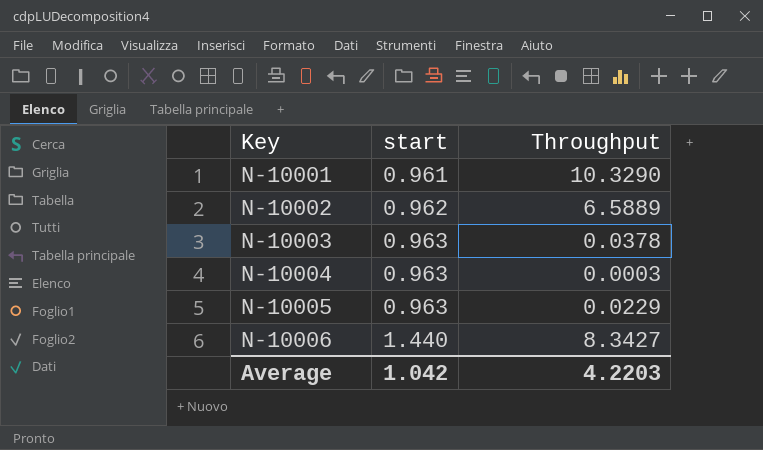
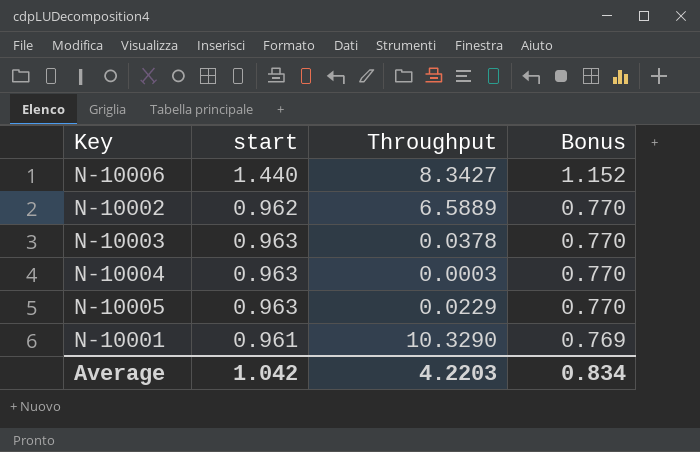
row order: Key ascending -> Bonus descending
column Bonus | formula: none -> [start] * 0.8

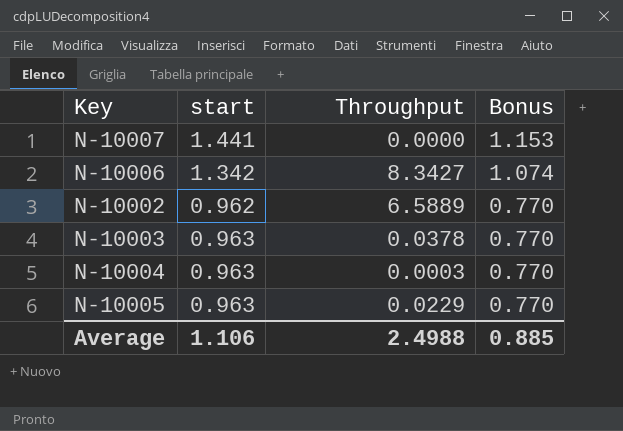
row N-10001: 0.961 | 10.3290 | 0.769 -> none
row N-10007: none -> 1.441 | 0.0000 | 1.153
N-10006 | start: 1.440 -> 1.342
N-10006 | Bonus: 1.152 -> 1.074
Average | start: 1.042 -> 1.106
Average | Throughput: 4.2203 -> 2.4988
Average | Bonus: 0.834 -> 0.885

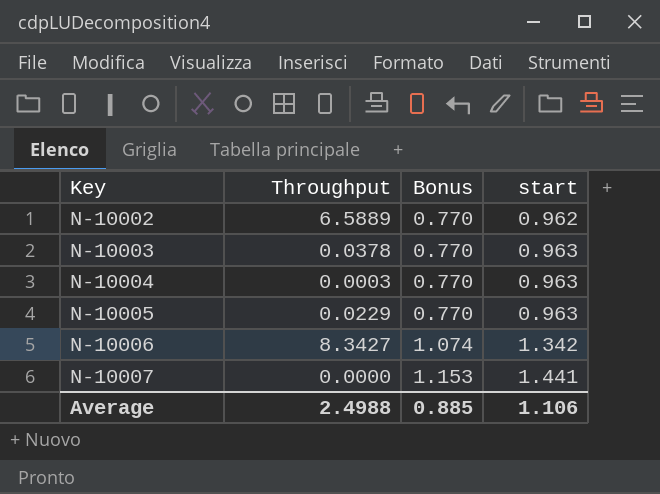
row order: Bonus descending -> Key ascending
column start | position: 2 -> 4

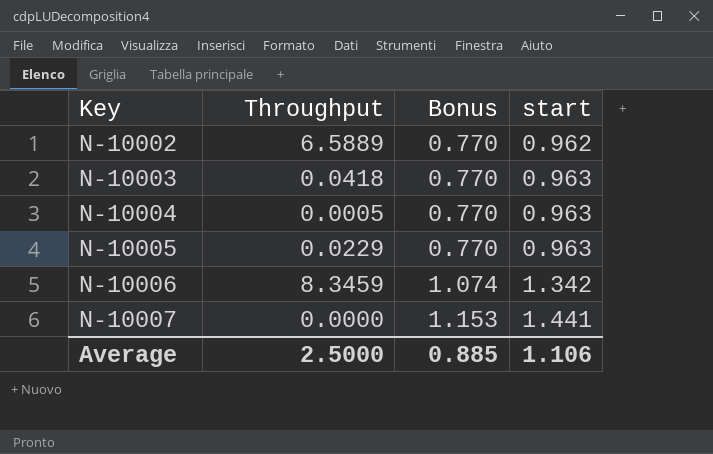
N-10003 | Throughput: 0.0378 -> 0.0418
N-10004 | Throughput: 0.0003 -> 0.0005
N-10006 | Throughput: 8.3427 -> 8.3459
Average | Throughput: 2.4988 -> 2.5000

